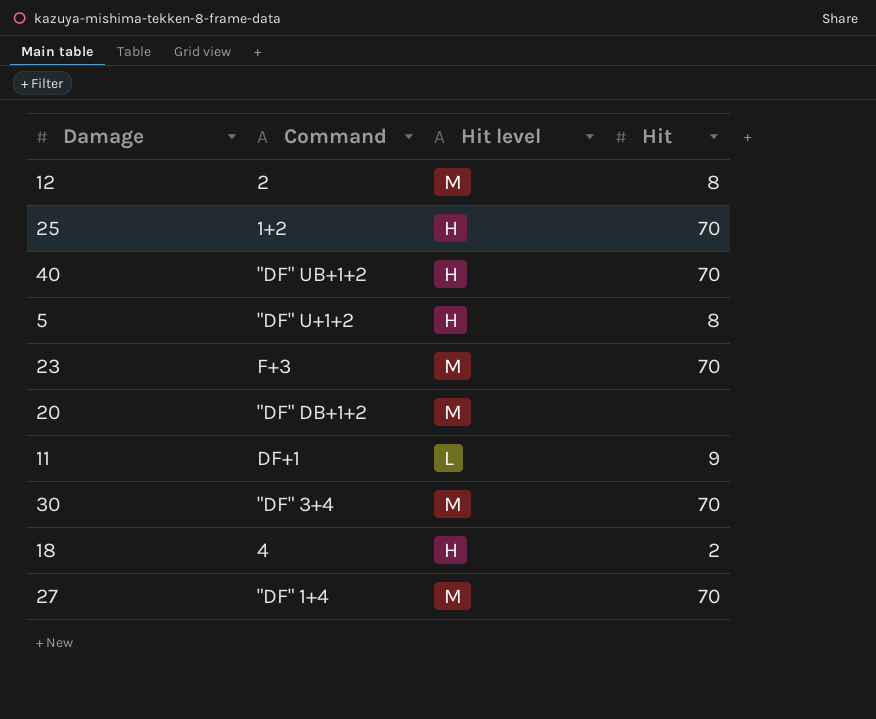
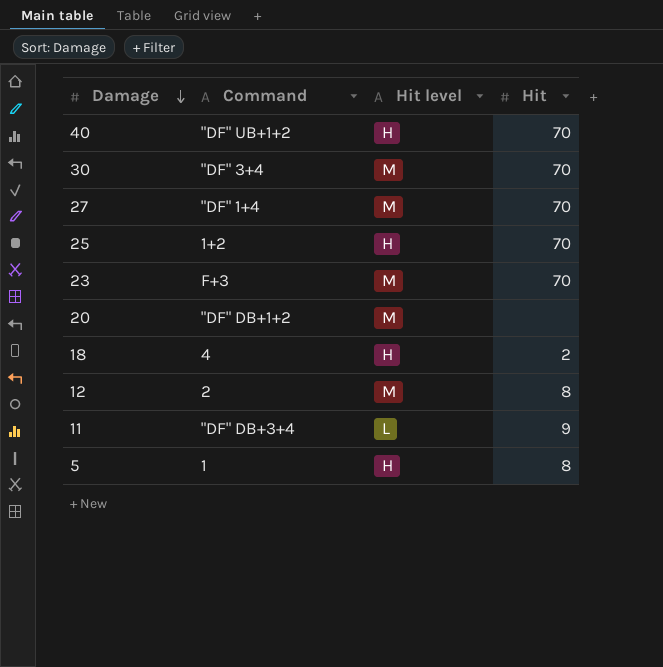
row order: none -> Damage descending
11 | Command: DF+1 -> "DF" DB+3+4
5 | Command: "DF" U+1+2 -> 1

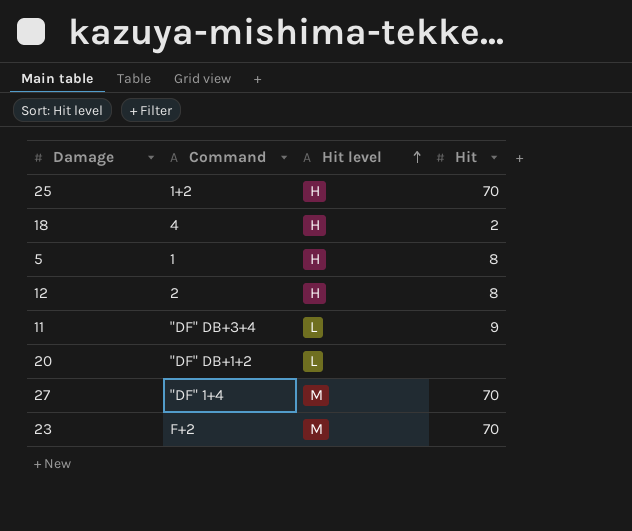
row order: Damage descending -> Hit level ascending
row 40: "DF" UB+1+2 | H | 70 -> none
row 30: "DF" 3+4 | M | 70 -> none
12 | Hit level: M -> H
20 | Hit level: M -> L
23 | Command: F+3 -> F+2

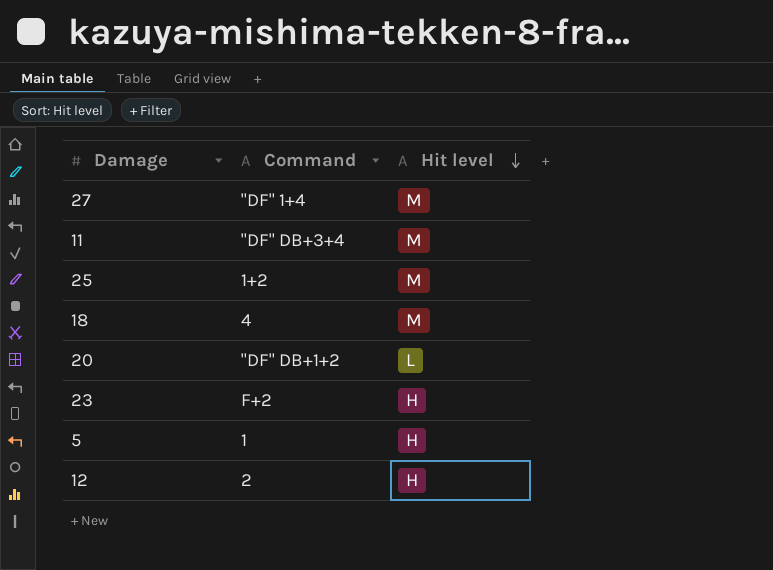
row order: Hit level ascending -> Hit level descending
column Hit | position: 4 -> none
11 | Hit level: L -> M
25 | Hit level: H -> M
18 | Hit level: H -> M
23 | Hit level: M -> H

